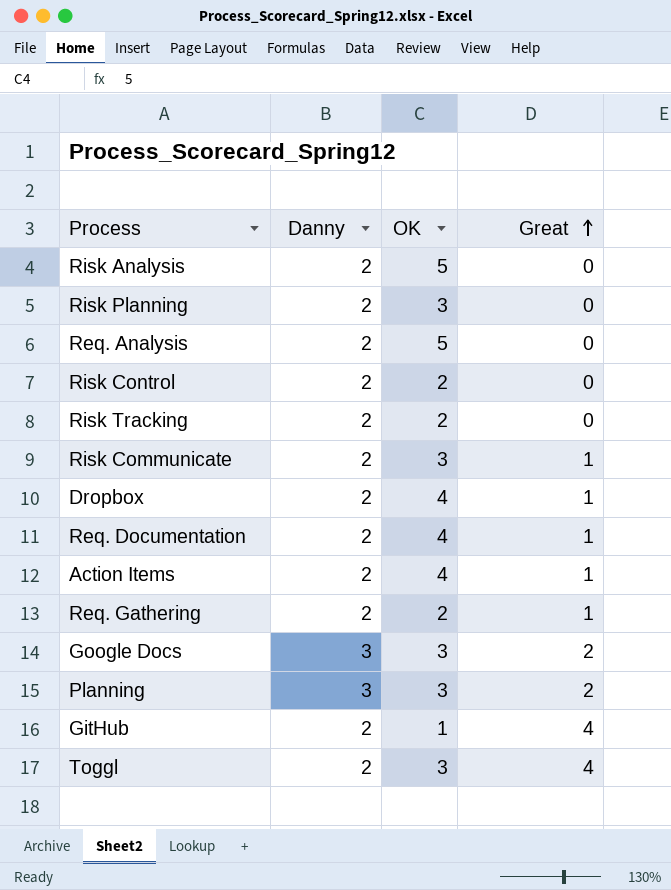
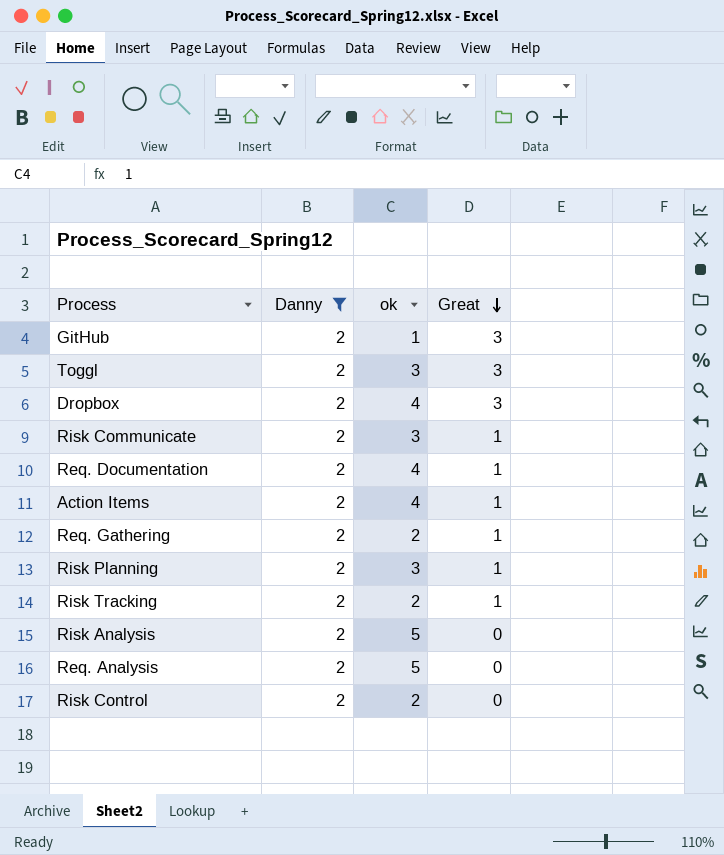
filter: none -> Danny = 2
row order: Great ascending -> Great descending
column name: OK -> ok
GitHub | Great: 4 -> 3
Toggl | Great: 4 -> 3
Dropbox | Great: 1 -> 3
Risk Planning | Great: 0 -> 1
Risk Tracking | Great: 0 -> 1

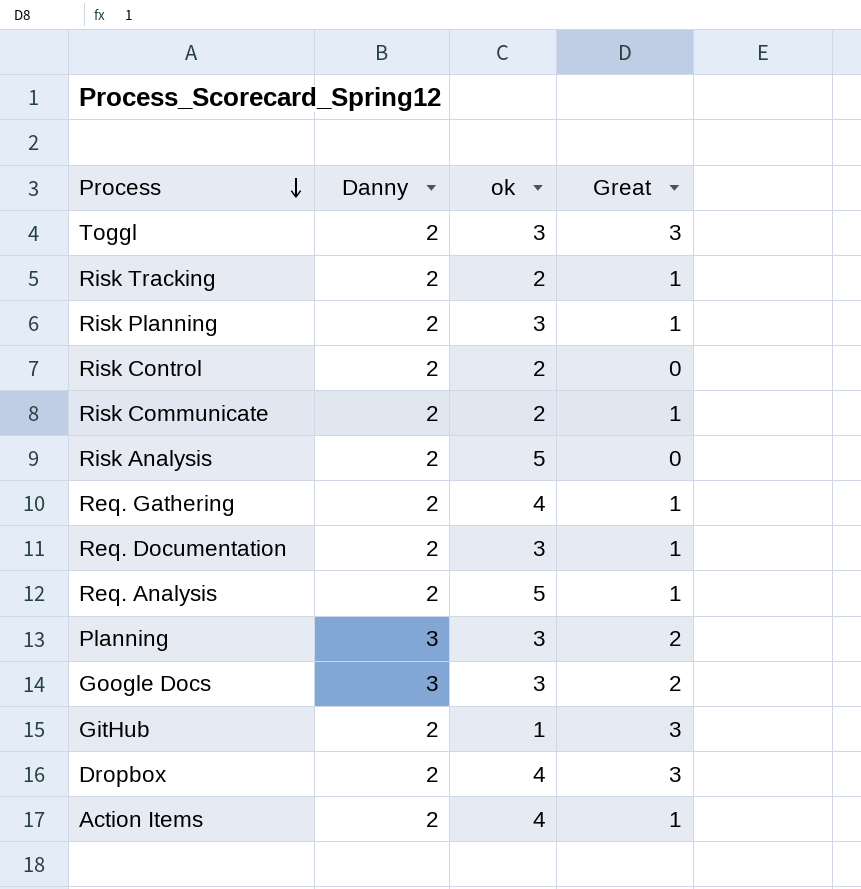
filter: Danny = 2 -> none
row order: Great descending -> Process descending
Risk Communicate | ok: 3 -> 2
Req. Gathering | ok: 2 -> 4
Req. Documentation | ok: 4 -> 3
Req. Analysis | Great: 0 -> 1

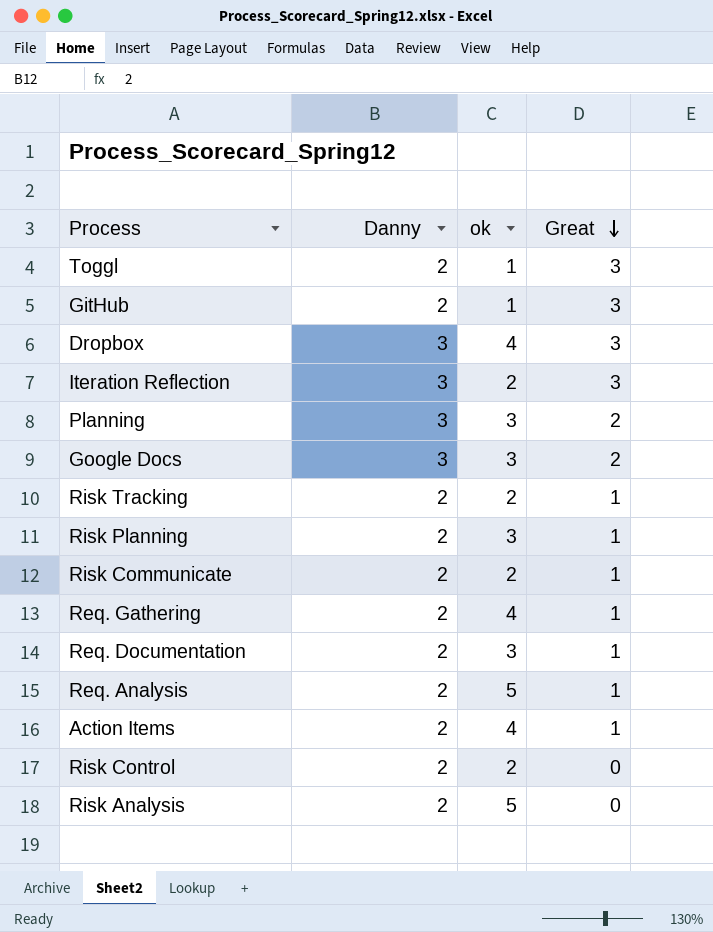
row order: Process descending -> Great descending
Toggl | ok: 3 -> 1
Dropbox | Danny: 2 -> 3
row Iteration Reflection: none -> 3 | 2 | 3

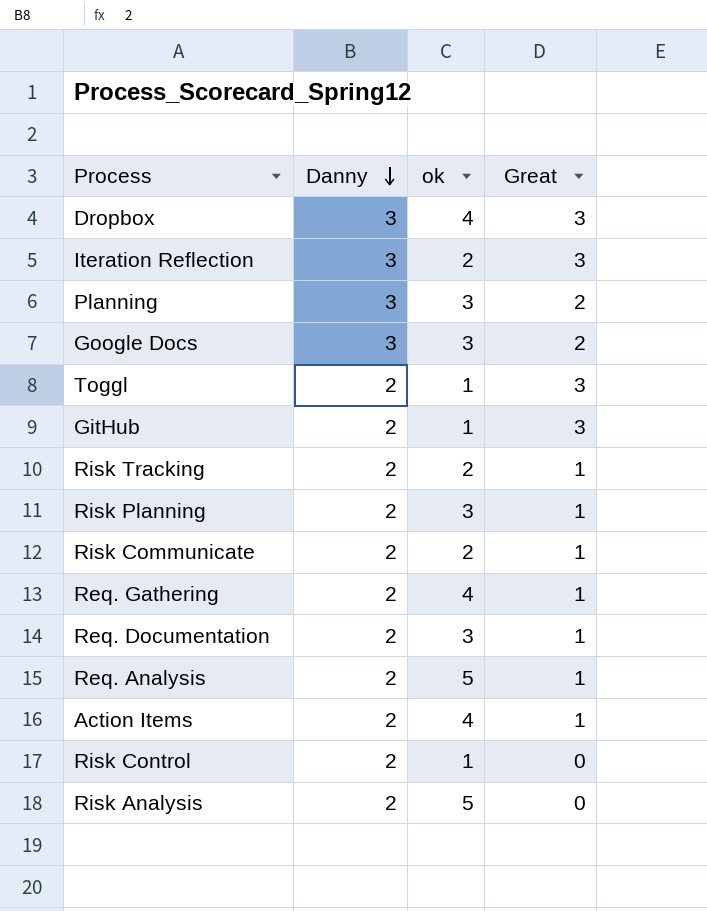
row order: Great descending -> Danny descending
Risk Control | ok: 2 -> 1

